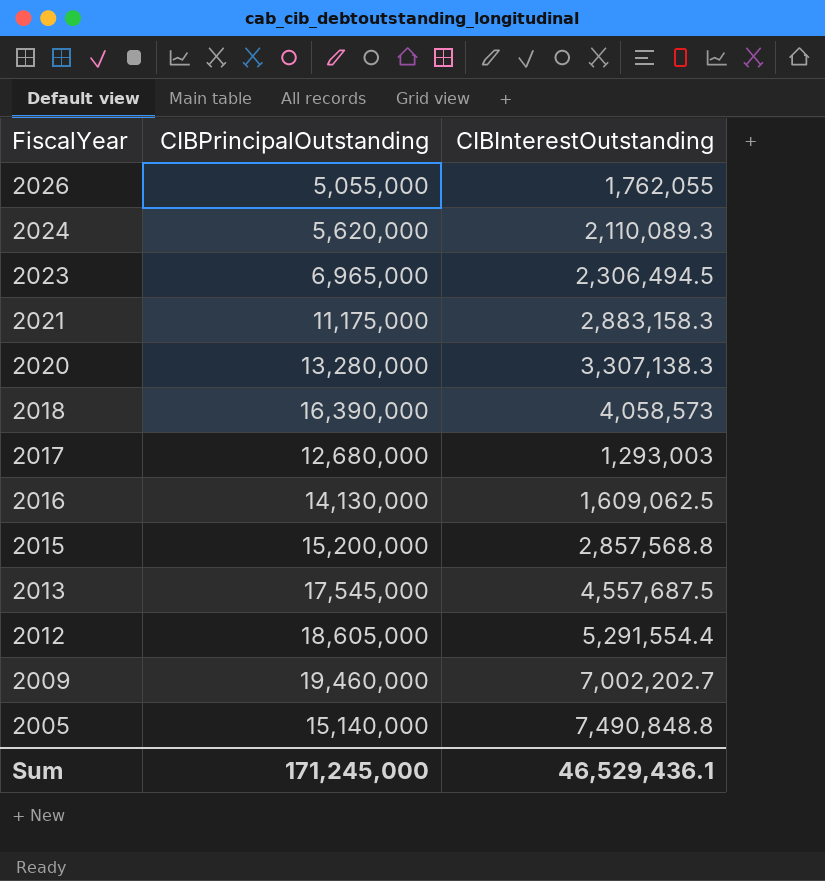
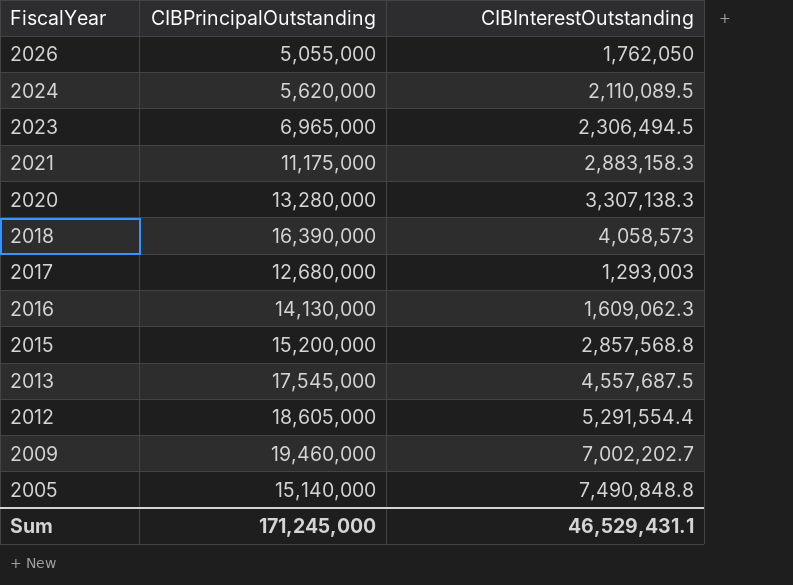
2026 | CIBInterestOutstanding: 1,762,055 -> 1,762,050
2024 | CIBInterestOutstanding: 2,110,089.3 -> 2,110,089.5
2016 | CIBInterestOutstanding: 1,609,062.5 -> 1,609,062.3
Sum | CIBInterestOutstanding: 46,529,436.1 -> 46,529,431.1

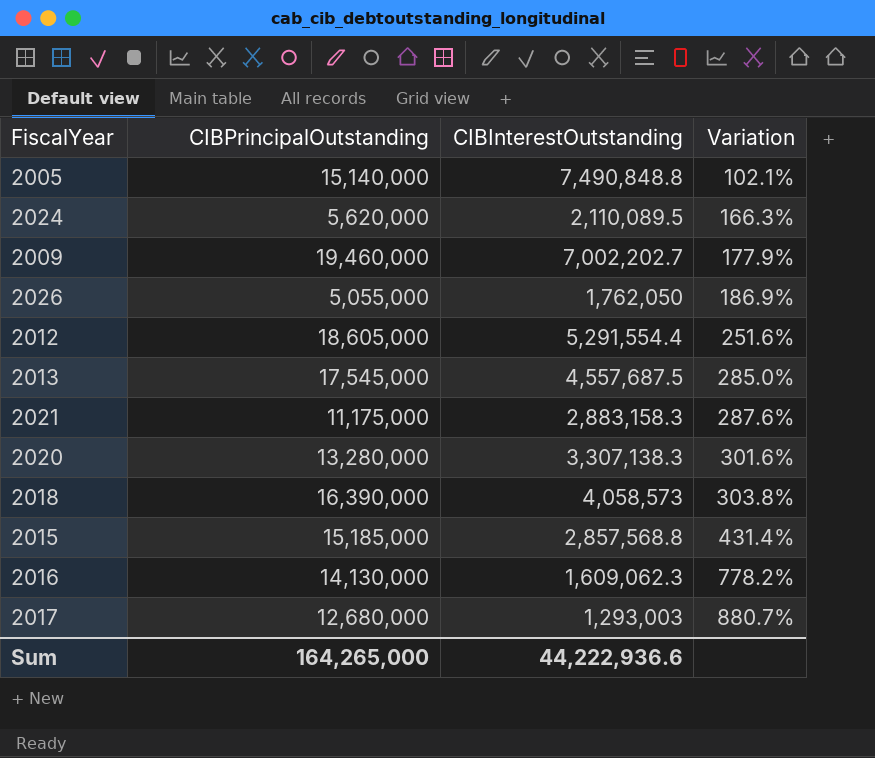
row order: FiscalYear descending -> Variation ascending
column Variation | formula: none -> ([CIBPrincipalOutstanding] - [CIBInterestOutstanding]) / [CIBInterestOutstanding]
row 2023: 6,965,000 | 2,306,494.5 -> none
2015 | CIBPrincipalOutstanding: 15,200,000 -> 15,185,000
Sum | CIBPrincipalOutstanding: 171,245,000 -> 164,265,000
Sum | CIBInterestOutstanding: 46,529,431.1 -> 44,222,936.6

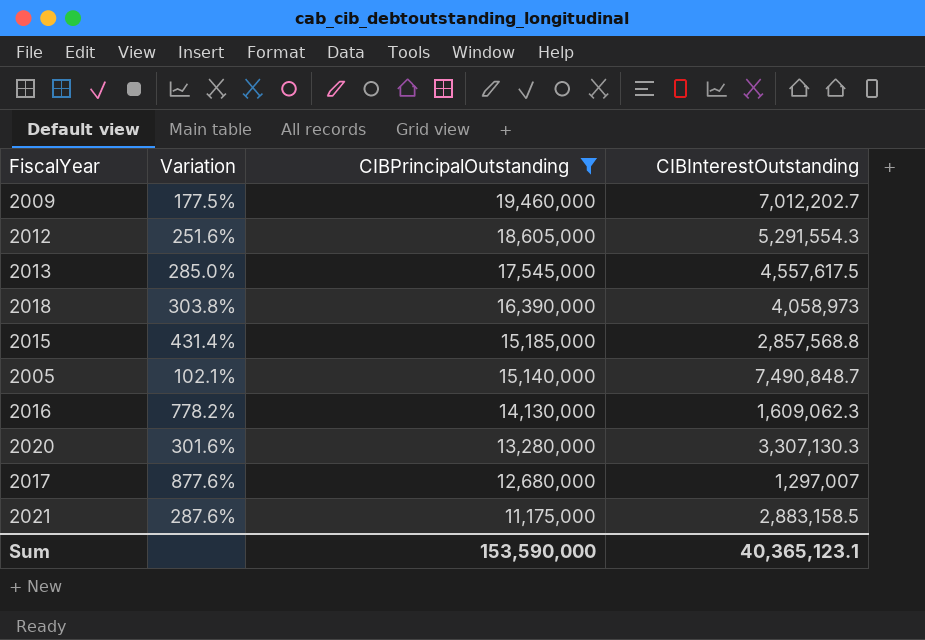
filter: none -> CIBPrincipalOutstanding >= 11,175,000
row order: Variation ascending -> CIBPrincipalOutstanding descending
column Variation | position: 4 -> 2
2009 | Variation: 177.9% -> 177.5%
2009 | CIBInterestOutstanding: 7,002,202.7 -> 7,012,202.7
2012 | CIBInterestOutstanding: 5,291,554.4 -> 5,291,554.3
2013 | CIBInterestOutstanding: 4,557,687.5 -> 4,557,617.5
2018 | CIBInterestOutstanding: 4,058,573 -> 4,058,973
2005 | CIBInterestOutstanding: 7,490,848.8 -> 7,490,848.7
2020 | CIBInterestOutstanding: 3,307,138.3 -> 3,307,130.3
2017 | Variation: 880.7% -> 877.6%
2017 | CIBInterestOutstanding: 1,293,003 -> 1,297,007
2021 | CIBInterestOutstanding: 2,883,158.3 -> 2,883,158.5
Sum | CIBPrincipalOutstanding: 164,265,000 -> 153,590,000
Sum | CIBInterestOutstanding: 44,222,936.6 -> 40,365,123.1

